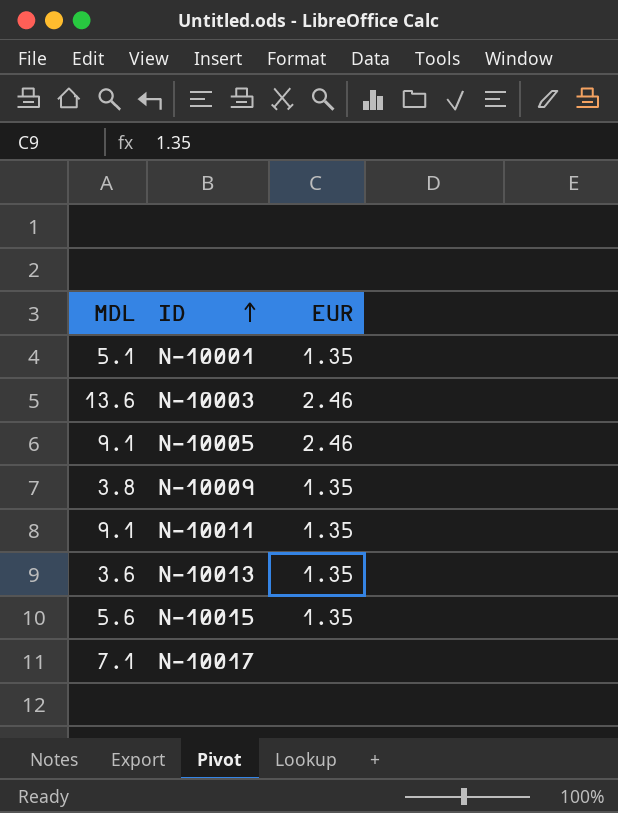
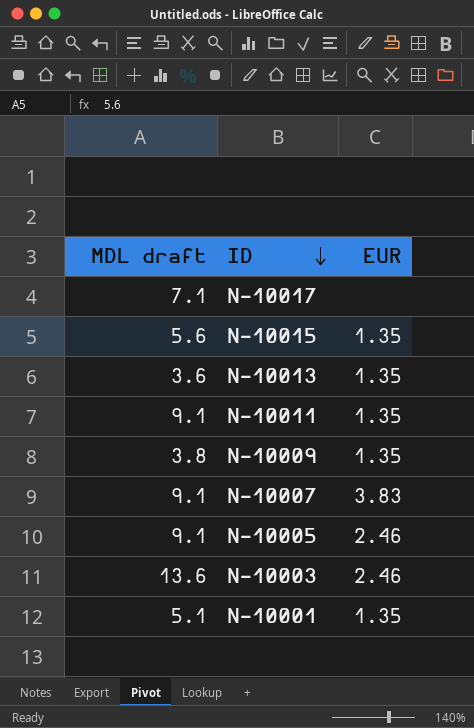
row order: ID ascending -> ID descending
column name: MDL -> MDL draft
row N-10007: none -> 9.1 | 3.83

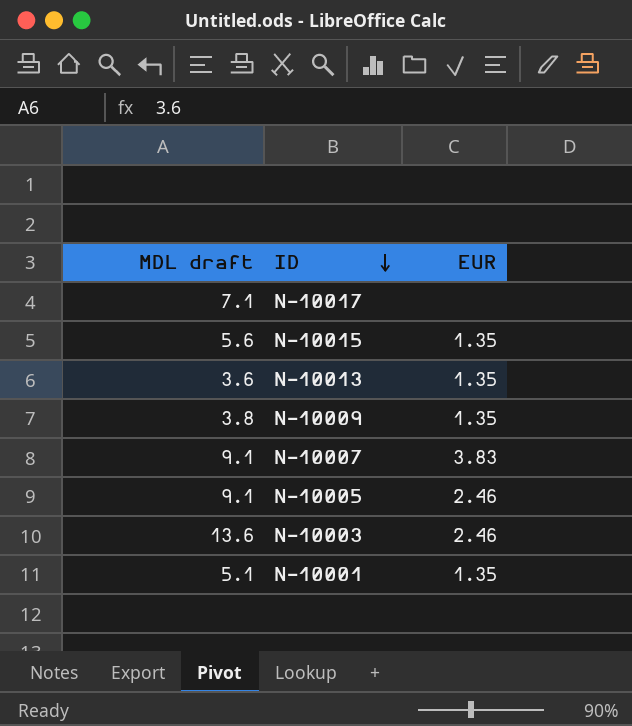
row N-10011: 9.1 | 1.35 -> none

